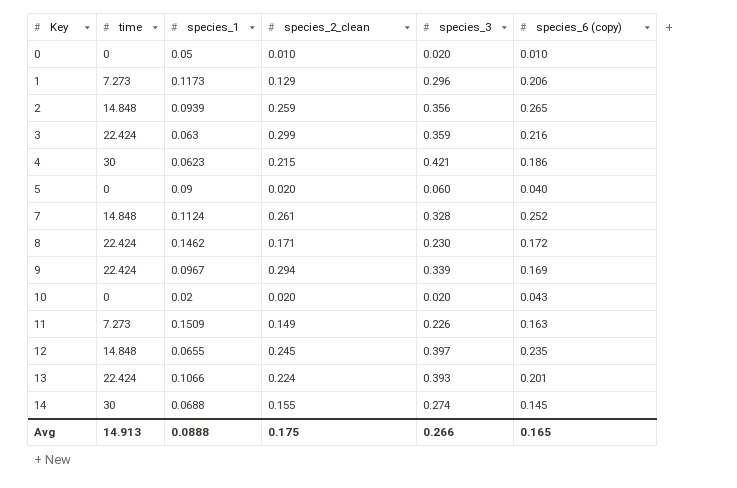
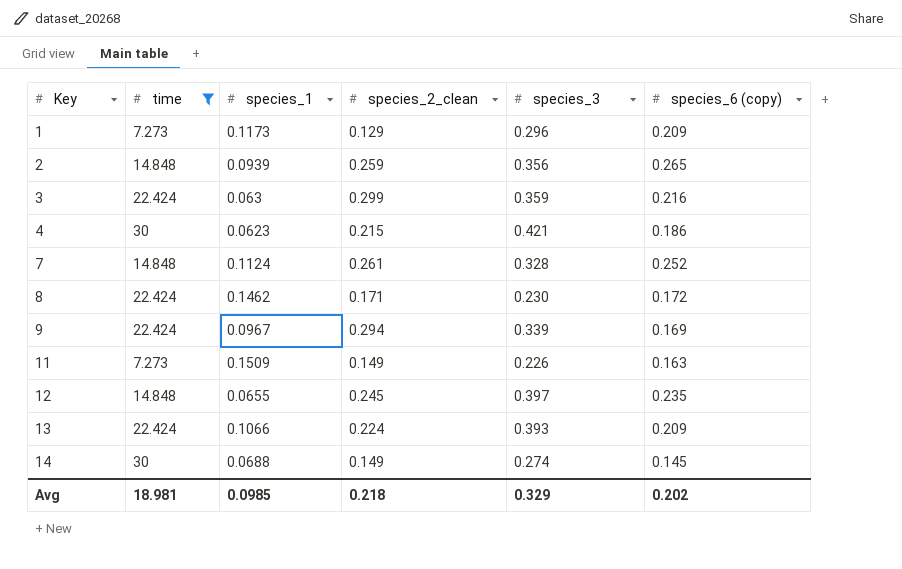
filter: none -> time != 0
1 | species_6 (copy): 0.206 -> 0.209
13 | species_6 (copy): 0.201 -> 0.209
14 | species_2_clean: 0.155 -> 0.149
Avg | time: 14.913 -> 18.981
Avg | species_1: 0.0888 -> 0.0985
Avg | species_2_clean: 0.175 -> 0.218
Avg | species_3: 0.266 -> 0.329
Avg | species_6 (copy): 0.165 -> 0.202

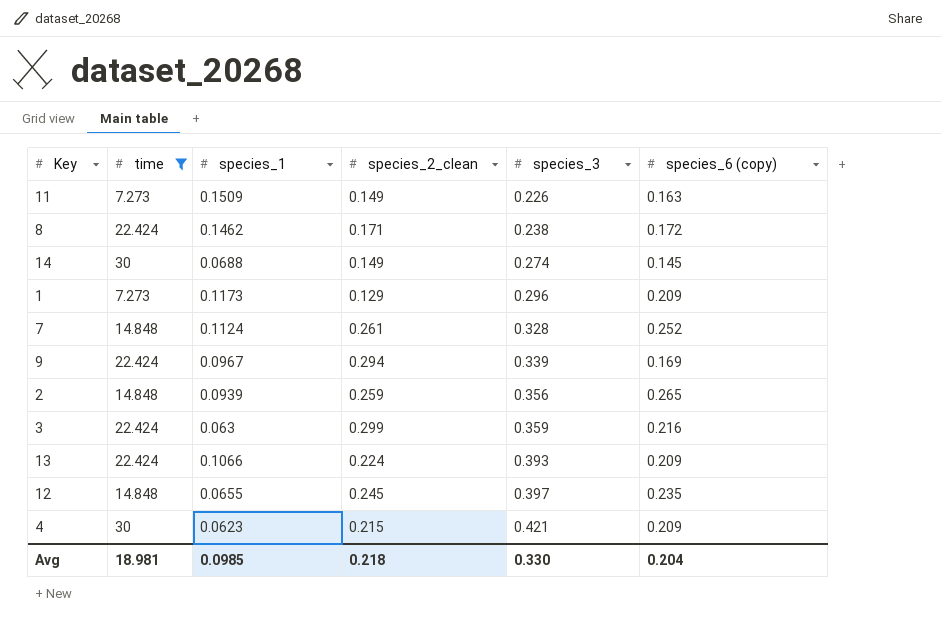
row order: Key ascending -> species_3 ascending
8 | species_3: 0.230 -> 0.238
4 | species_6 (copy): 0.186 -> 0.209
Avg | species_3: 0.329 -> 0.330
Avg | species_6 (copy): 0.202 -> 0.204

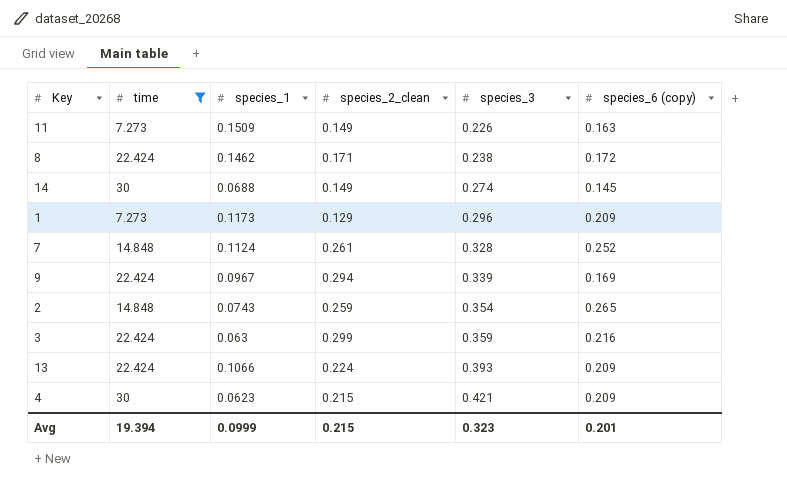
row 12: 14.848 | 0.0655 | 0.245 | 0.397 | 0.235 -> none
2 | species_1: 0.0939 -> 0.0743
2 | species_3: 0.356 -> 0.354
Avg | time: 18.981 -> 19.394
Avg | species_1: 0.0985 -> 0.0999
Avg | species_2_clean: 0.218 -> 0.215
Avg | species_3: 0.330 -> 0.323
Avg | species_6 (copy): 0.204 -> 0.201

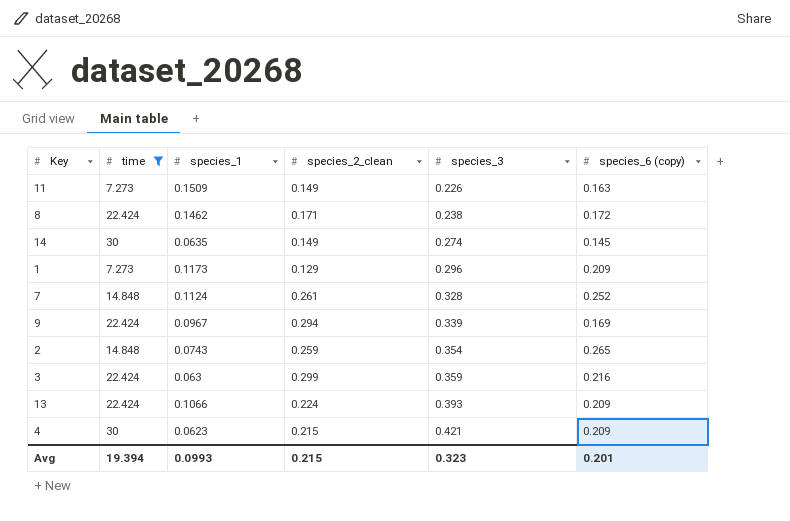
14 | species_1: 0.0688 -> 0.0635
Avg | species_1: 0.0999 -> 0.0993

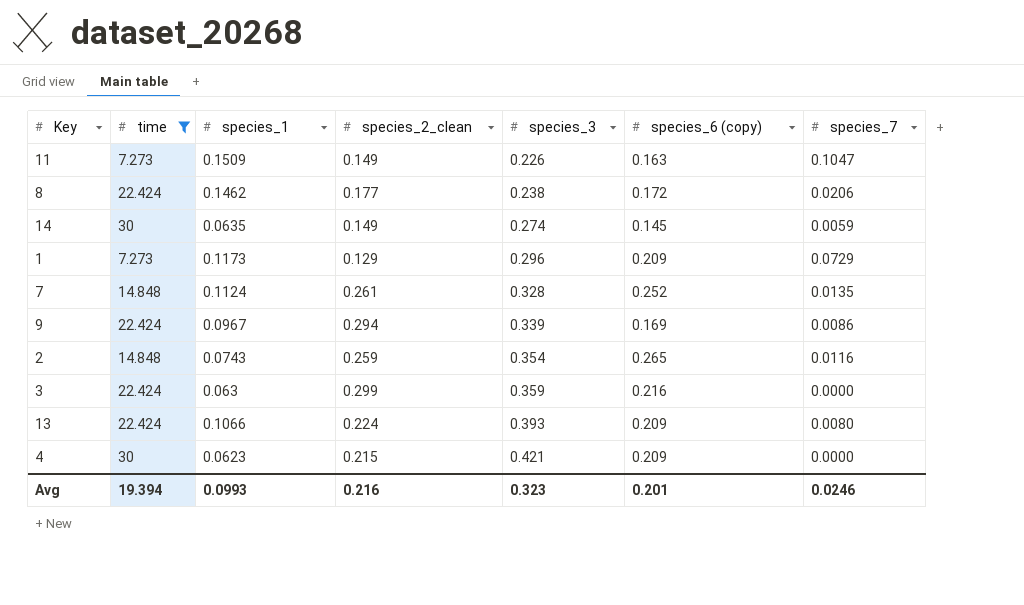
column species_7 | position: none -> 7
8 | species_2_clean: 0.171 -> 0.177
Avg | species_2_clean: 0.215 -> 0.216

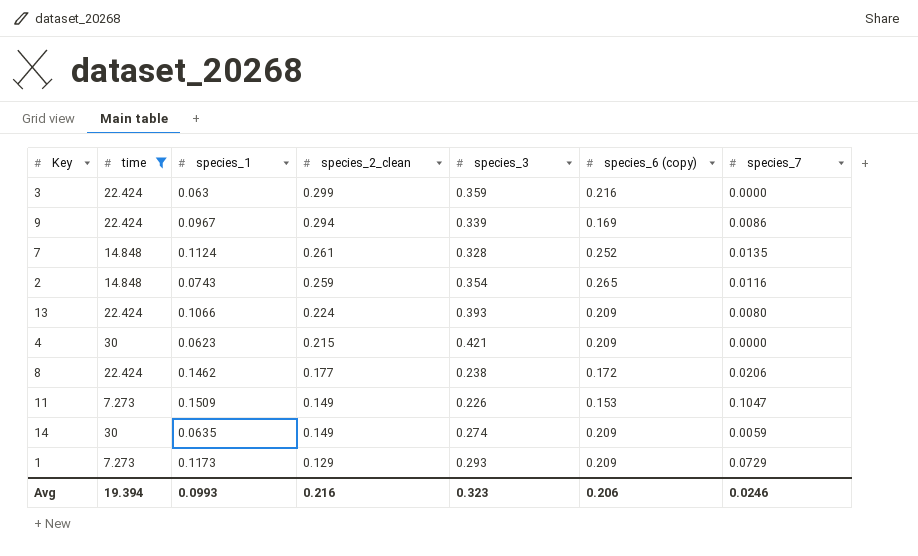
row order: species_3 ascending -> species_2_clean descending
11 | species_6 (copy): 0.163 -> 0.153
14 | species_6 (copy): 0.145 -> 0.209
1 | species_3: 0.296 -> 0.293
Avg | species_6 (copy): 0.201 -> 0.206

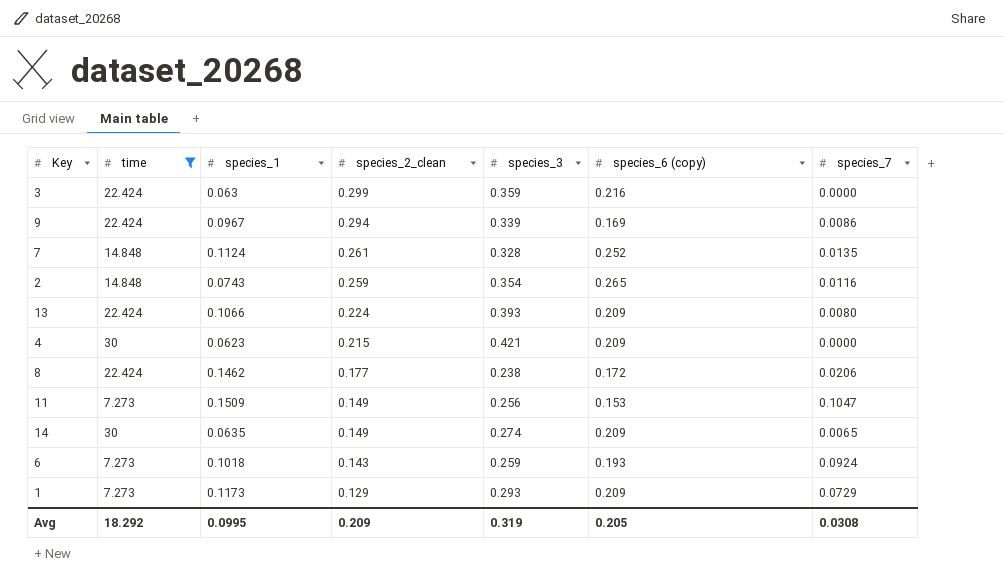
11 | species_3: 0.226 -> 0.256
14 | species_7: 0.0059 -> 0.0065
row 6: none -> 7.273 | 0.1018 | 0.143 | 0.259 | 0.193 | 0.0924
Avg | time: 19.394 -> 18.292
Avg | species_1: 0.0993 -> 0.0995
Avg | species_2_clean: 0.216 -> 0.209
Avg | species_3: 0.323 -> 0.319
Avg | species_6 (copy): 0.206 -> 0.205
Avg | species_7: 0.0246 -> 0.0308

